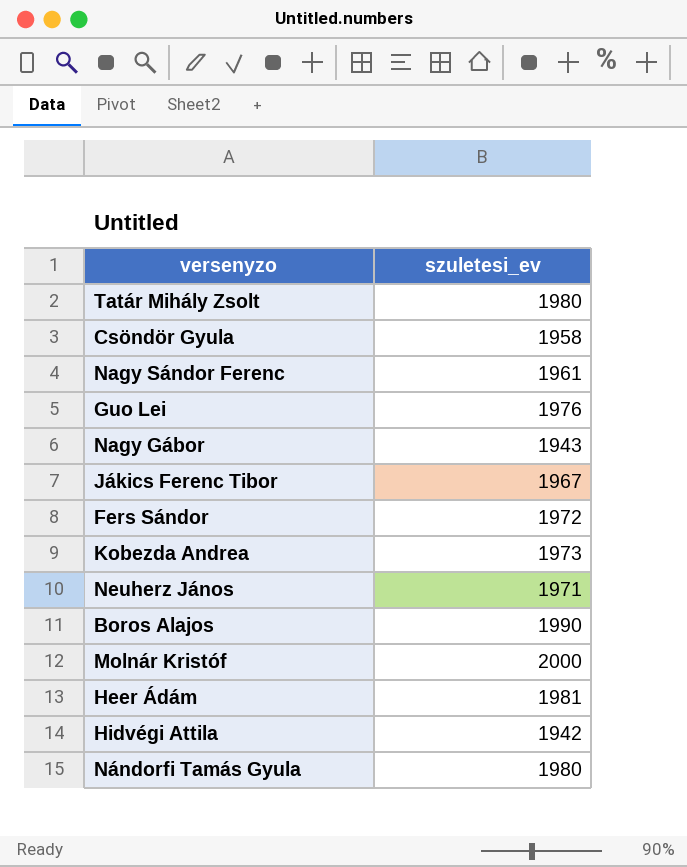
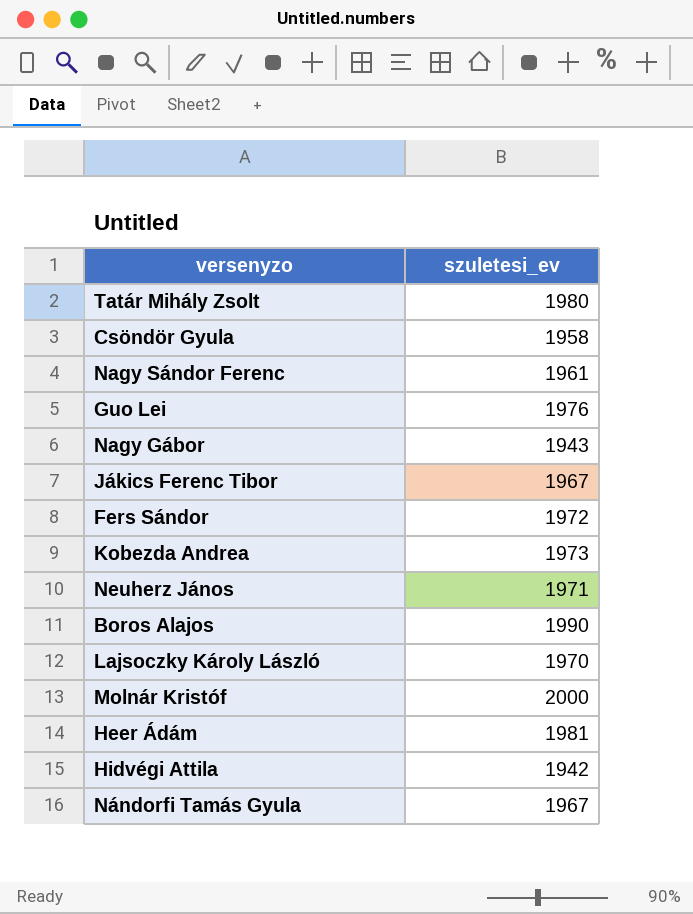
row Lajsoczky Károly László: none -> 1970
Nándorfi Tamás Gyula | szuletesi_ev: 1980 -> 1967

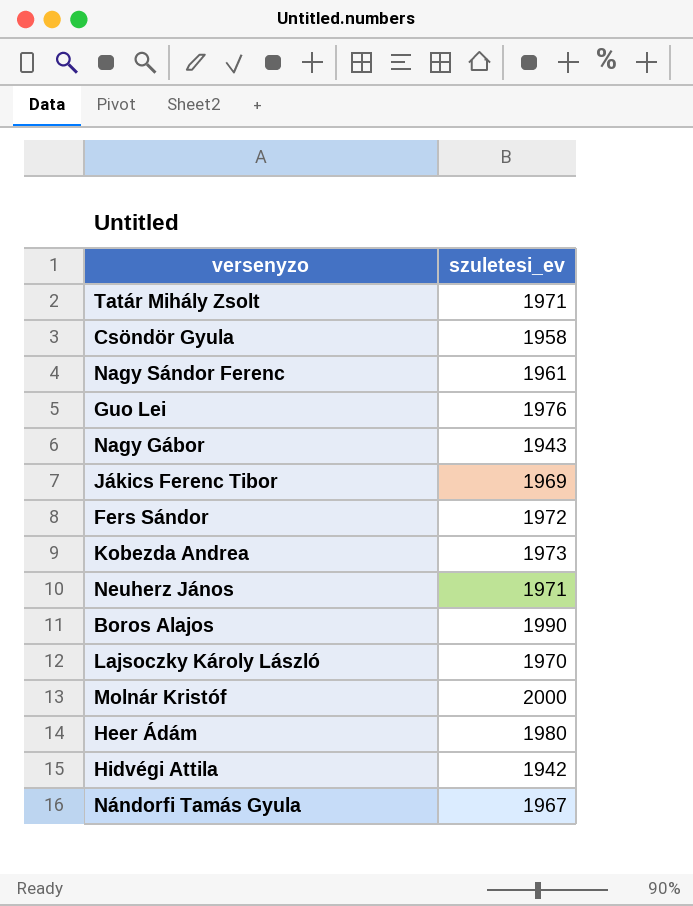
Tatár Mihály Zsolt | szuletesi_ev: 1980 -> 1971
Jákics Ferenc Tibor | szuletesi_ev: 1967 -> 1969
Heer Ádám | szuletesi_ev: 1981 -> 1980

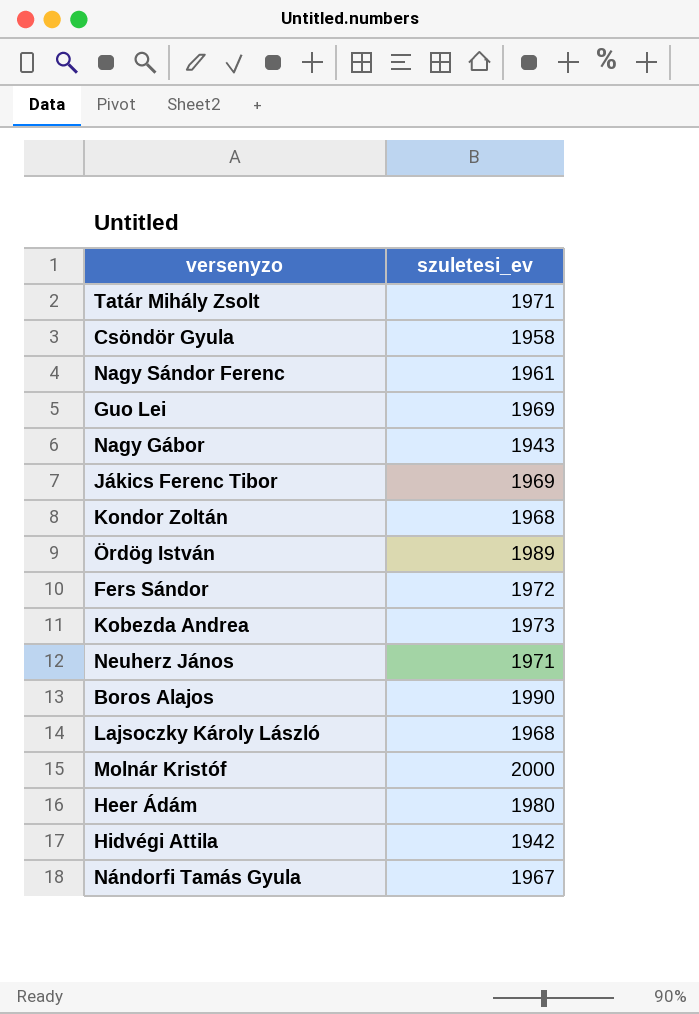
Guo Lei | szuletesi_ev: 1976 -> 1969
row Kondor Zoltán: none -> 1968
row Ördög István: none -> 1989
Lajsoczky Károly László | szuletesi_ev: 1970 -> 1968

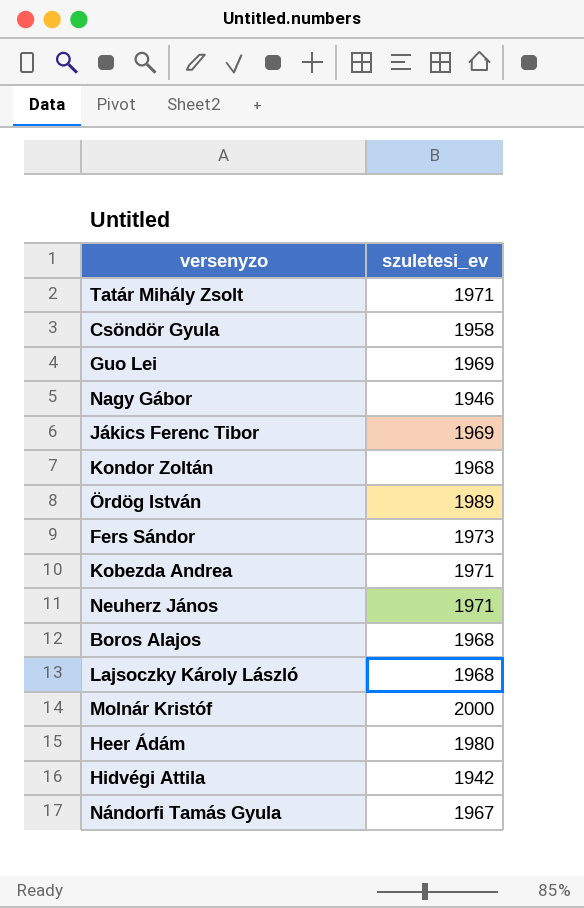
row Nagy Sándor Ferenc: 1961 -> none
Nagy Gábor | szuletesi_ev: 1943 -> 1946
Fers Sándor | szuletesi_ev: 1972 -> 1973
Kobezda Andrea | szuletesi_ev: 1973 -> 1971
Boros Alajos | szuletesi_ev: 1990 -> 1968

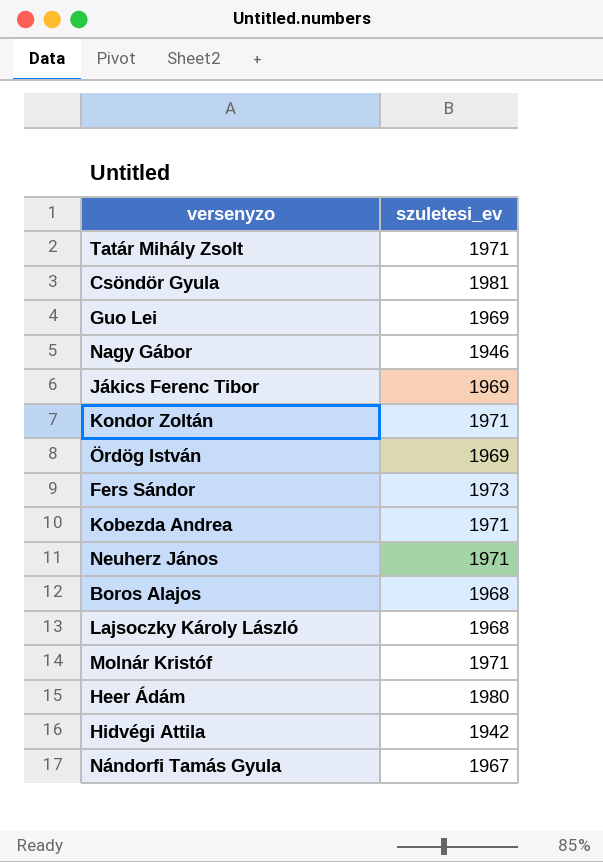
Csöndör Gyula | szuletesi_ev: 1958 -> 1981
Kondor Zoltán | szuletesi_ev: 1968 -> 1971
Ördög István | szuletesi_ev: 1989 -> 1969
Molnár Kristóf | szuletesi_ev: 2000 -> 1971

